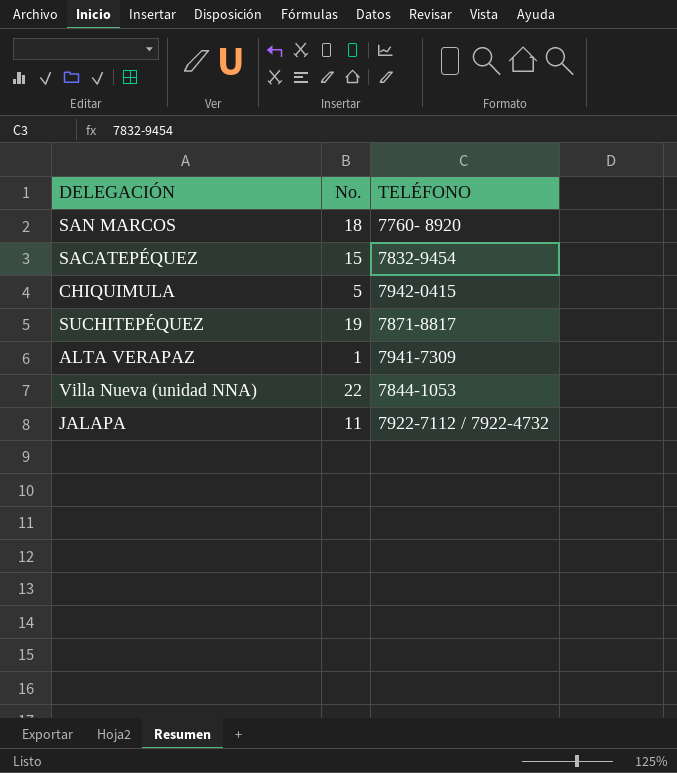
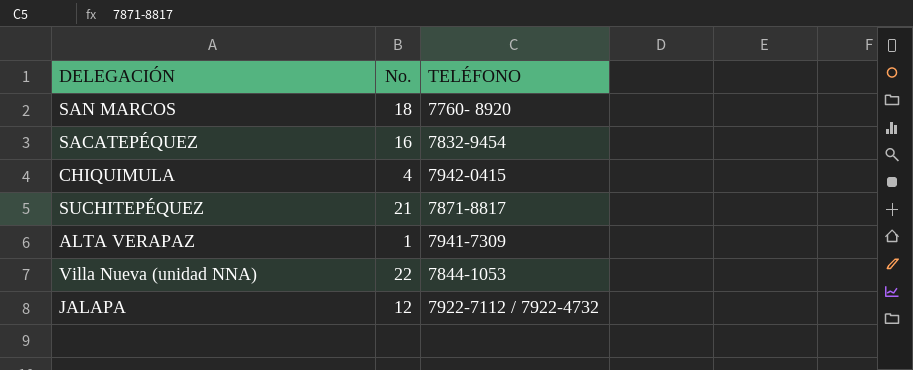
SACATEPÉQUEZ | No.: 15 -> 16
CHIQUIMULA | No.: 5 -> 4
SUCHITEPÉQUEZ | No.: 19 -> 21
JALAPA | No.: 11 -> 12

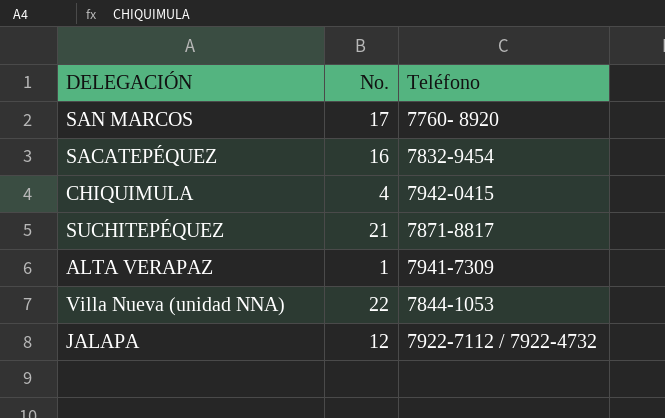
column name: TELÉFONO -> Teléfono
SAN MARCOS | No.: 18 -> 17

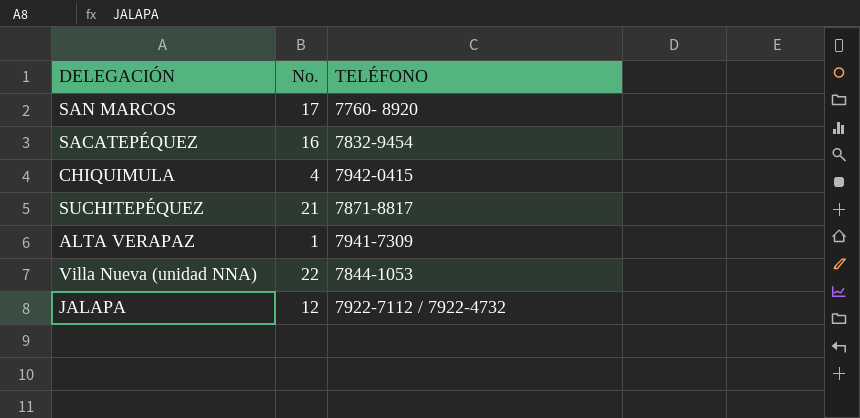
column name: Teléfono -> TELÉFONO

